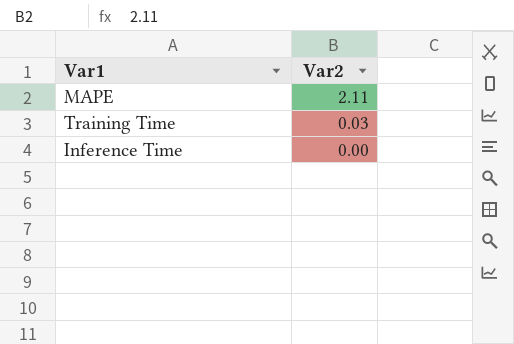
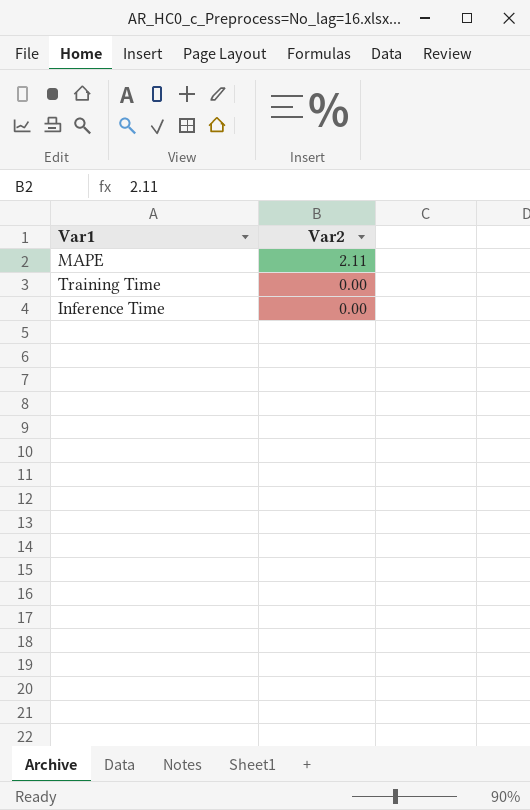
Training Time | Var2: 0.03 -> 0.00

